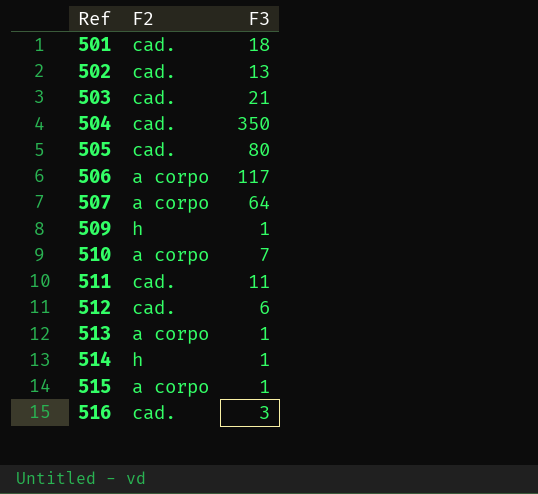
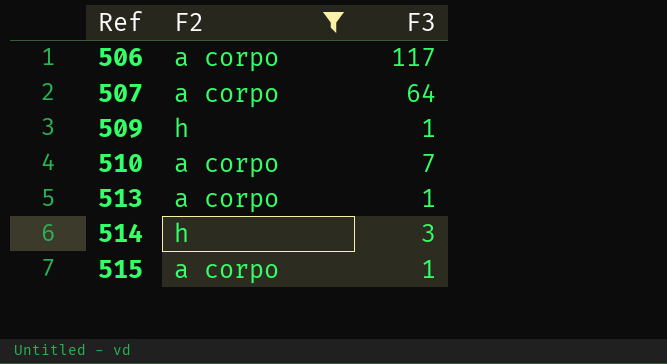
filter: none -> F2 != cad.
514 | F3: 1 -> 3

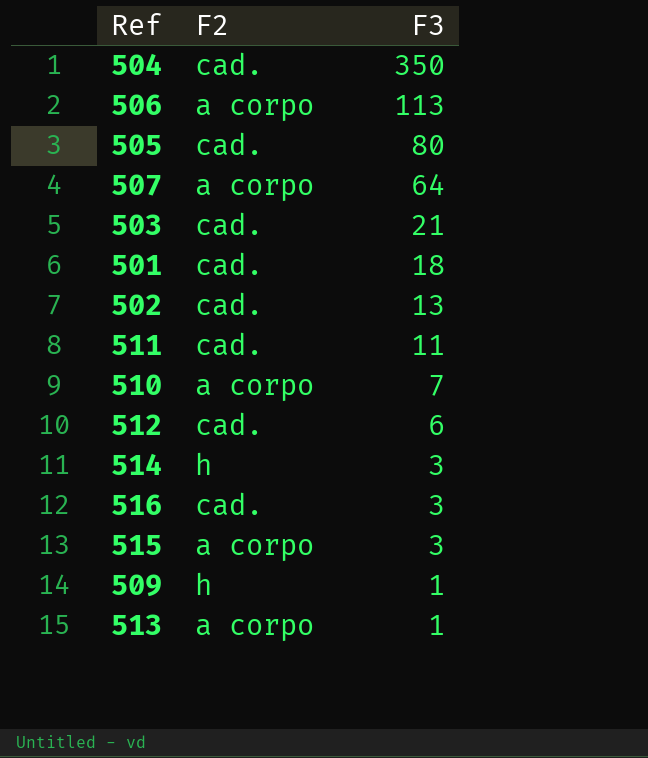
filter: F2 != cad. -> none
row order: Ref ascending -> F3 descending
506 | F3: 117 -> 113
515 | F3: 1 -> 3

